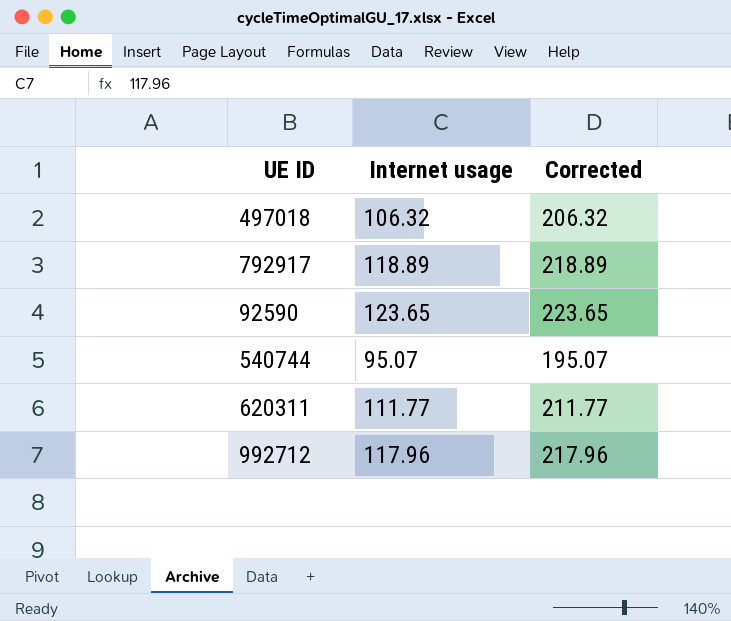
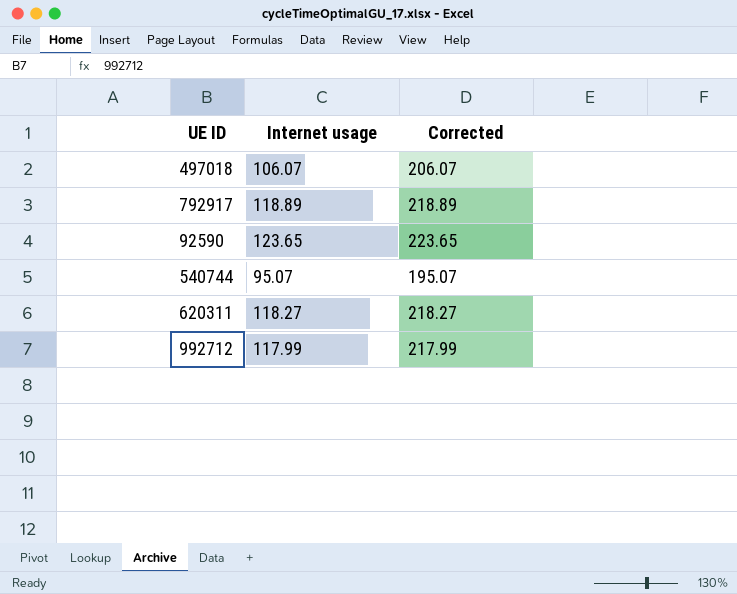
497018 | Internet usage: 106.32 -> 106.07
497018 | Corrected: 206.32 -> 206.07
620311 | Internet usage: 111.77 -> 118.27
620311 | Corrected: 211.77 -> 218.27
992712 | Internet usage: 117.96 -> 117.99
992712 | Corrected: 217.96 -> 217.99

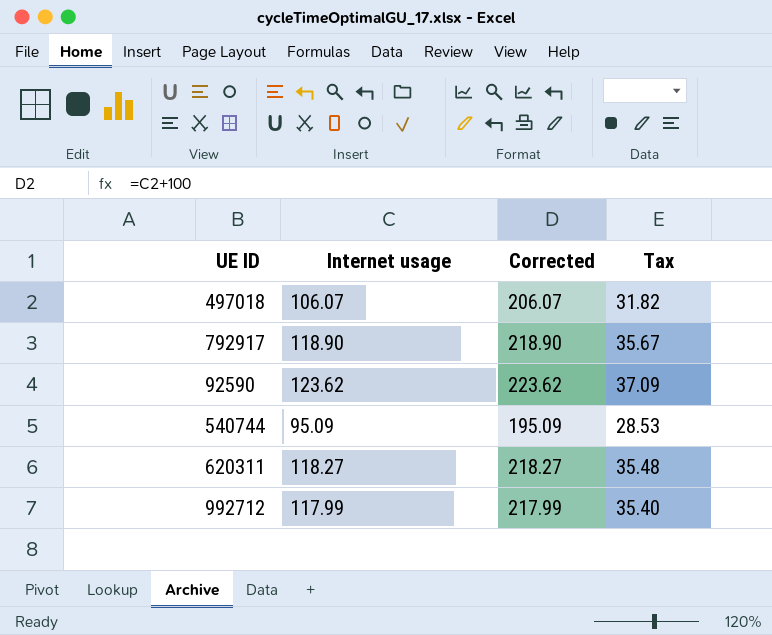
column Tax | formula: none -> [Internet usage] * 0.3
792917 | Internet usage: 118.89 -> 118.90
792917 | Corrected: 218.89 -> 218.90
92590 | Internet usage: 123.65 -> 123.62
92590 | Corrected: 223.65 -> 223.62
540744 | Internet usage: 95.07 -> 95.09
540744 | Corrected: 195.07 -> 195.09

